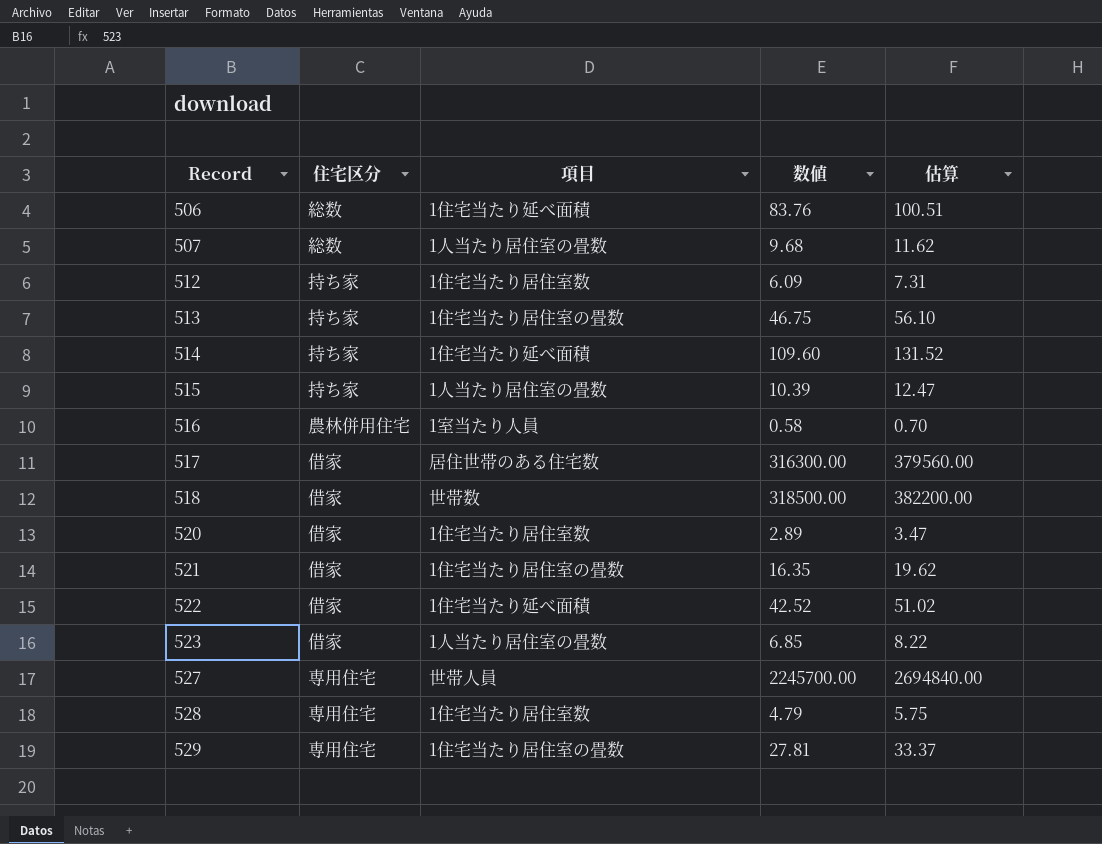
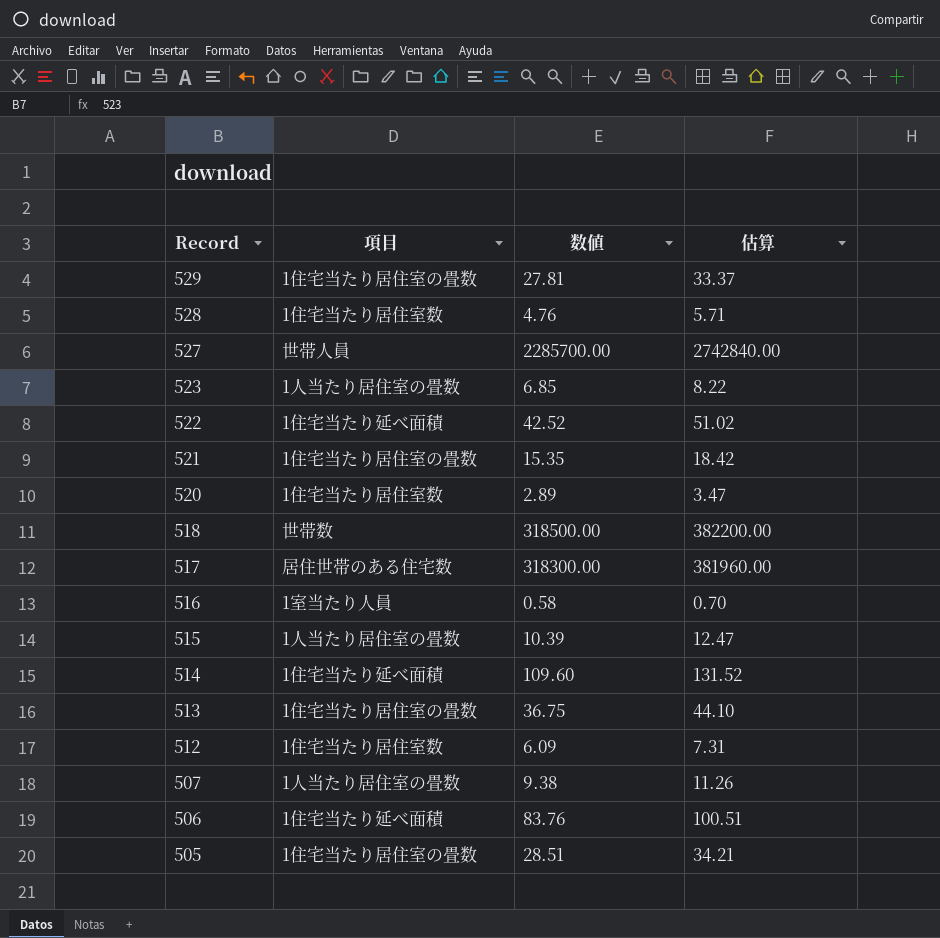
row order: Record ascending -> Record descending
column 住宅区分 | position: 2 -> none
528 | 数値: 4.79 -> 4.76
528 | 估算: 5.75 -> 5.71
527 | 数値: 2245700.00 -> 2285700.00
527 | 估算: 2694840.00 -> 2742840.00
521 | 数値: 16.35 -> 15.35
521 | 估算: 19.62 -> 18.42
517 | 数値: 316300.00 -> 318300.00
517 | 估算: 379560.00 -> 381960.00
513 | 数値: 46.75 -> 36.75
513 | 估算: 56.10 -> 44.10
507 | 数値: 9.68 -> 9.38
507 | 估算: 11.62 -> 11.26
row 505: none -> 1住宅当たり居住室の畳数 | 28.51 | 34.21

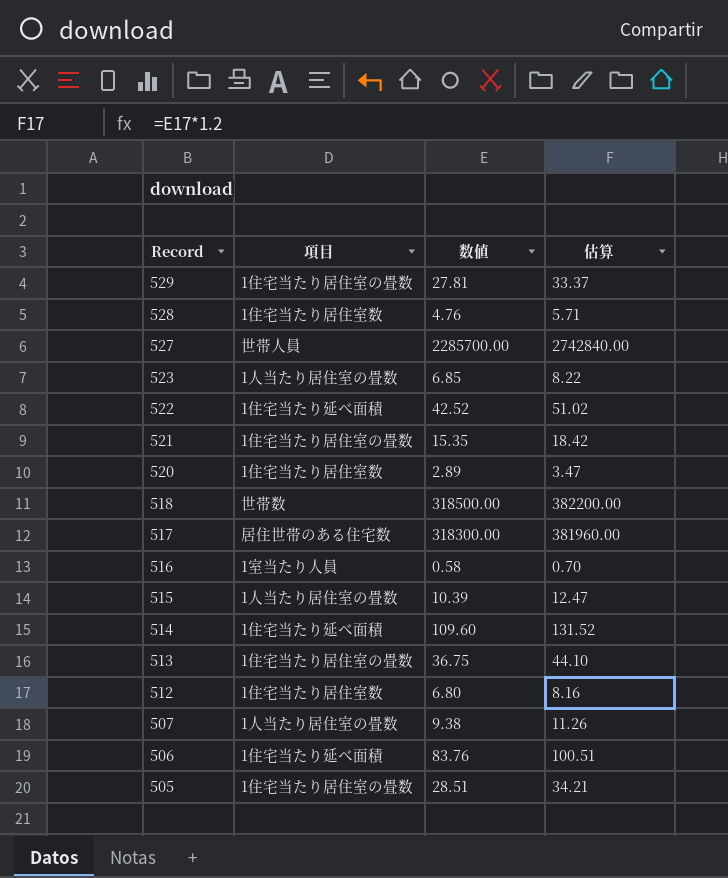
512 | 数値: 6.09 -> 6.80
512 | 估算: 7.31 -> 8.16

